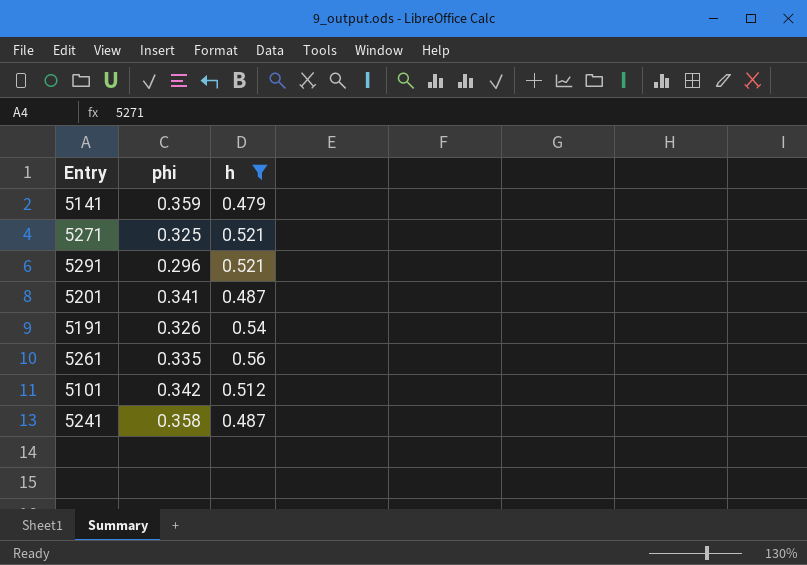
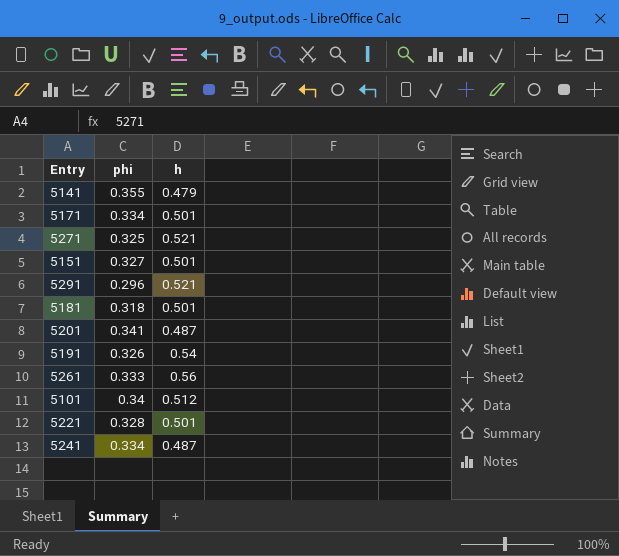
filter: h != 0.501 -> none
5141 | phi: 0.359 -> 0.355
5261 | phi: 0.335 -> 0.333
5101 | phi: 0.342 -> 0.34
5241 | phi: 0.358 -> 0.334

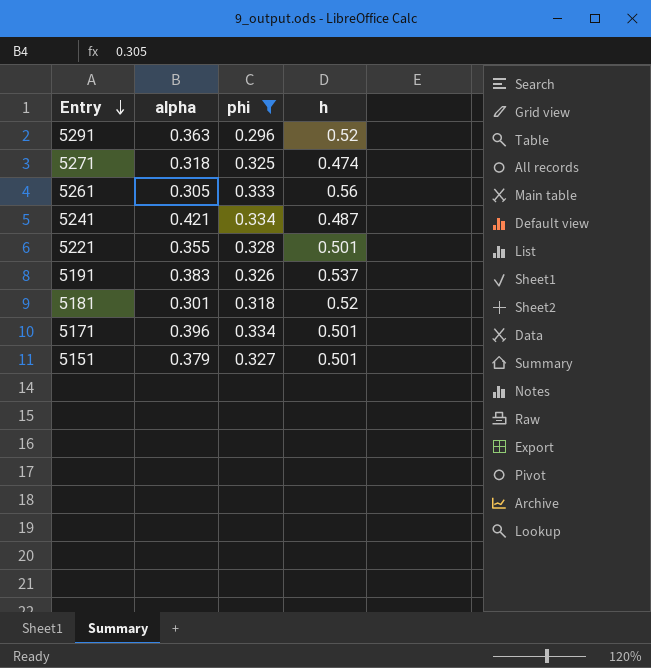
filter: none -> phi <= 0.334
row order: none -> Entry descending
column alpha | position: none -> 2
5291 | h: 0.521 -> 0.52
5271 | h: 0.521 -> 0.474
5191 | h: 0.54 -> 0.537
5181 | h: 0.501 -> 0.52

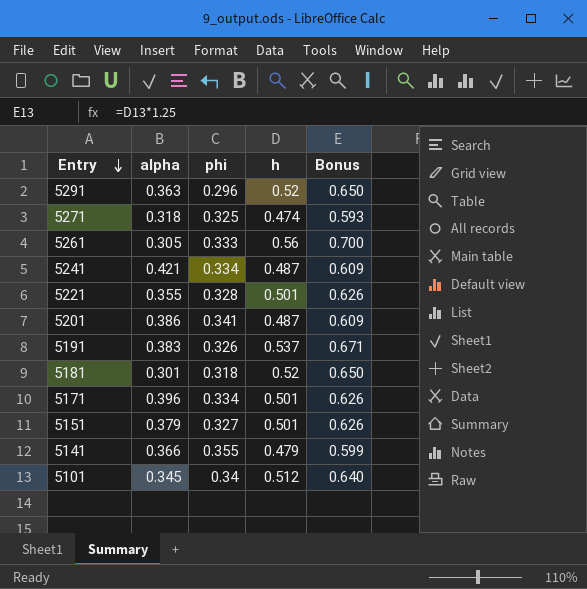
filter: phi <= 0.334 -> none
column Bonus | formula: none -> [h] * 1.25

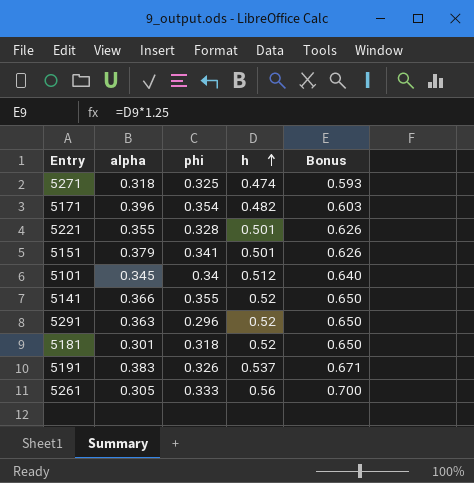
row order: Entry descending -> h ascending
row 5241: 0.421 | 0.334 | 0.487 | 0.609 -> none
row 5201: 0.386 | 0.341 | 0.487 | 0.609 -> none
5171 | phi: 0.334 -> 0.354
5171 | h: 0.501 -> 0.482
5171 | Bonus: 0.626 -> 0.603
5151 | phi: 0.327 -> 0.341
5141 | h: 0.479 -> 0.52
5141 | Bonus: 0.599 -> 0.650

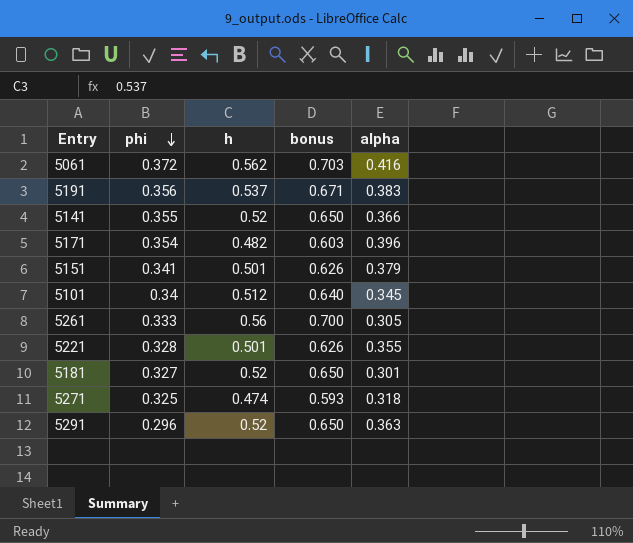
row order: h ascending -> phi descending
column name: Bonus -> bonus
column alpha | position: 2 -> 5
row 5061: none -> 0.372 | 0.562 | 0.703 | 0.416
5191 | phi: 0.326 -> 0.356
5181 | phi: 0.318 -> 0.327

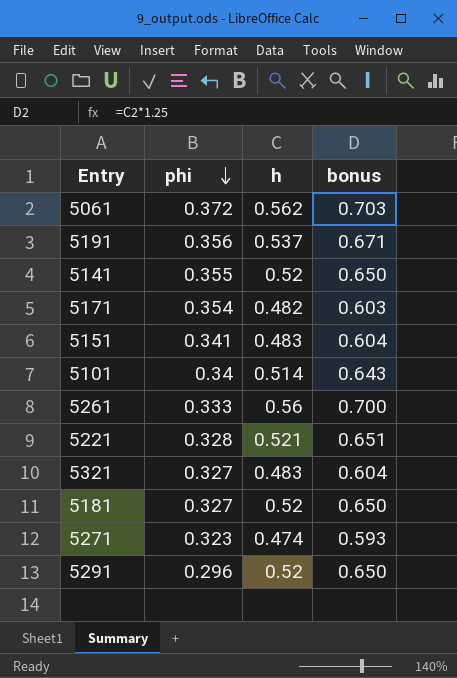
column alpha | position: 5 -> none
5151 | h: 0.501 -> 0.483
5151 | bonus: 0.626 -> 0.604
5101 | h: 0.512 -> 0.514
5101 | bonus: 0.640 -> 0.643
5221 | h: 0.501 -> 0.521
5221 | bonus: 0.626 -> 0.651
row 5321: none -> 0.327 | 0.483 | 0.604
5271 | phi: 0.325 -> 0.323

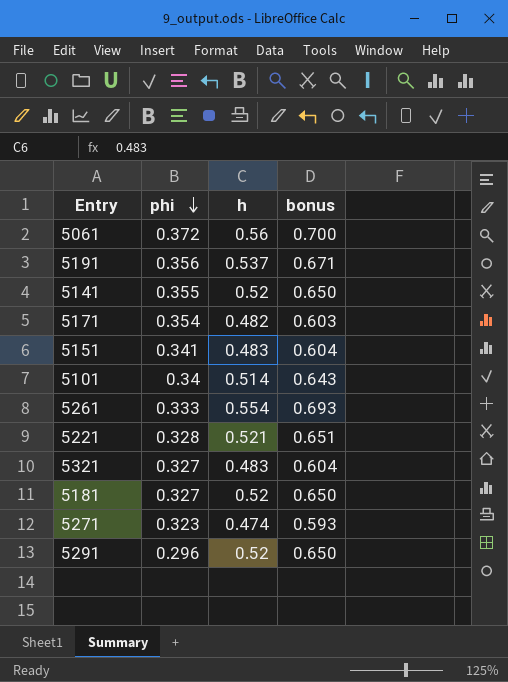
5061 | h: 0.562 -> 0.56
5061 | bonus: 0.703 -> 0.700
5261 | h: 0.56 -> 0.554
5261 | bonus: 0.700 -> 0.693

